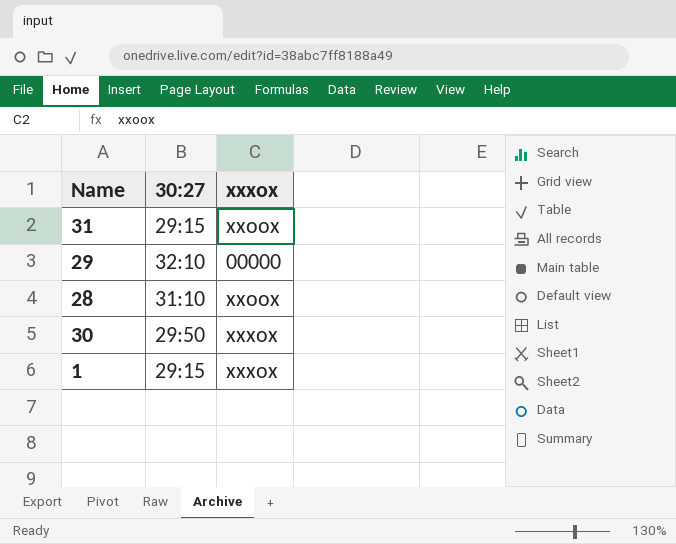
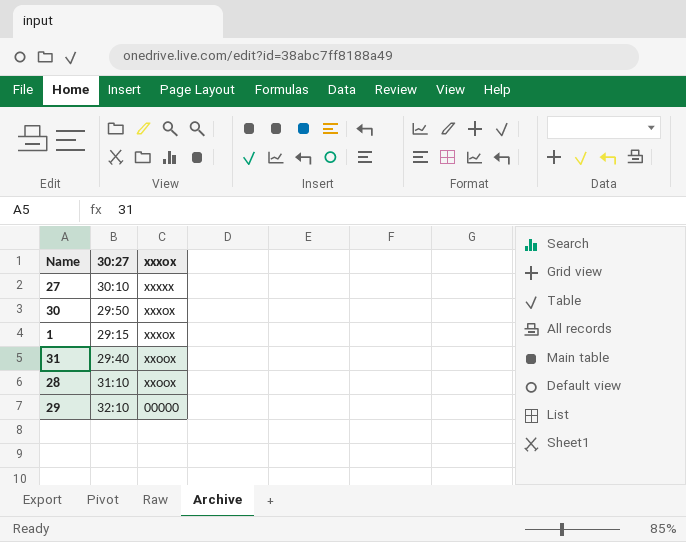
row order: none -> xxxox descending
row 27: none -> 30:10 | xxxxx
31 | 30:27: 29:15 -> 29:40

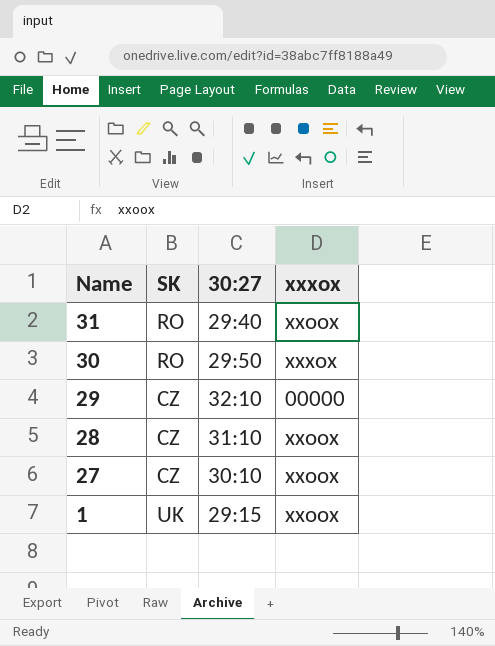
row order: xxxox descending -> Name descending
column SK | position: none -> 2
27 | xxxox: xxxxx -> xxoox
1 | xxxox: xxxox -> xxoox

